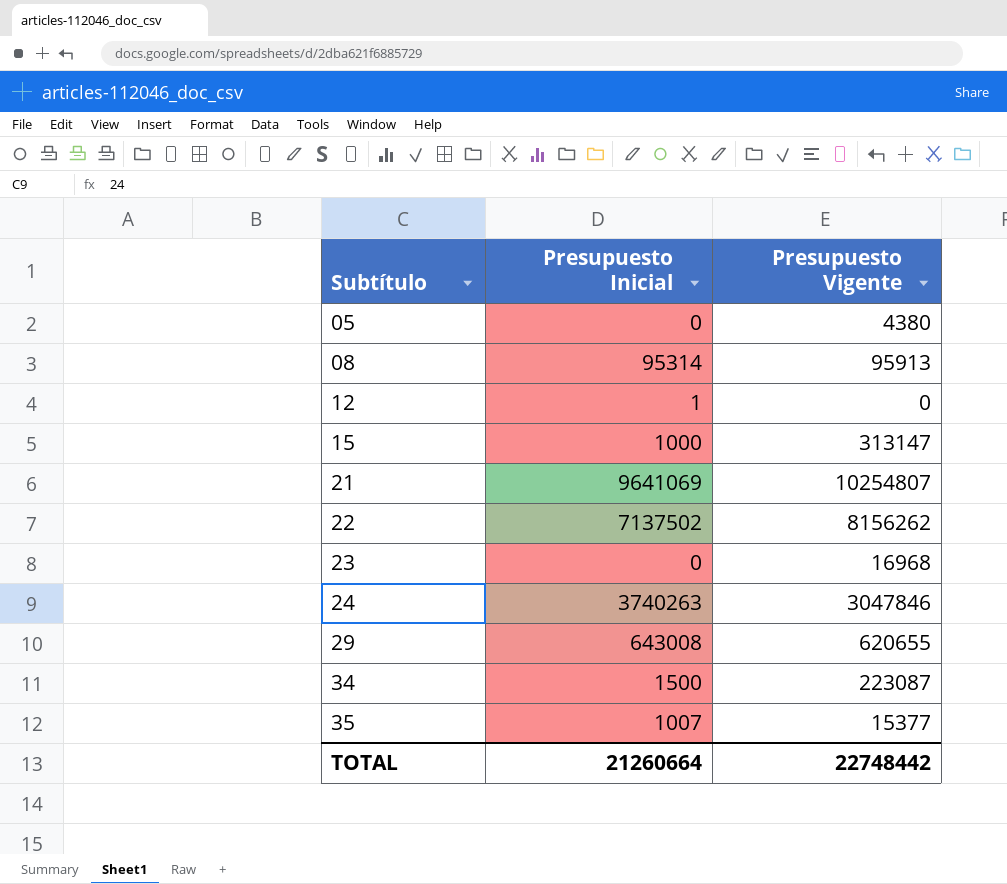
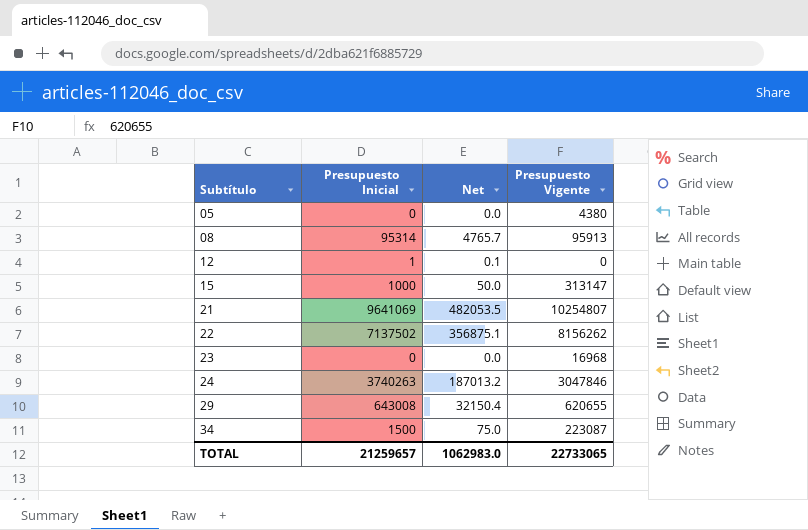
column Net | formula: none -> [Presupuesto Inicial] * 0.05
row 35: 1007 | 15377 -> none
TOTAL | Presupuesto Inicial: 21260664 -> 21259657
TOTAL | Presupuesto Vigente: 22748442 -> 22733065

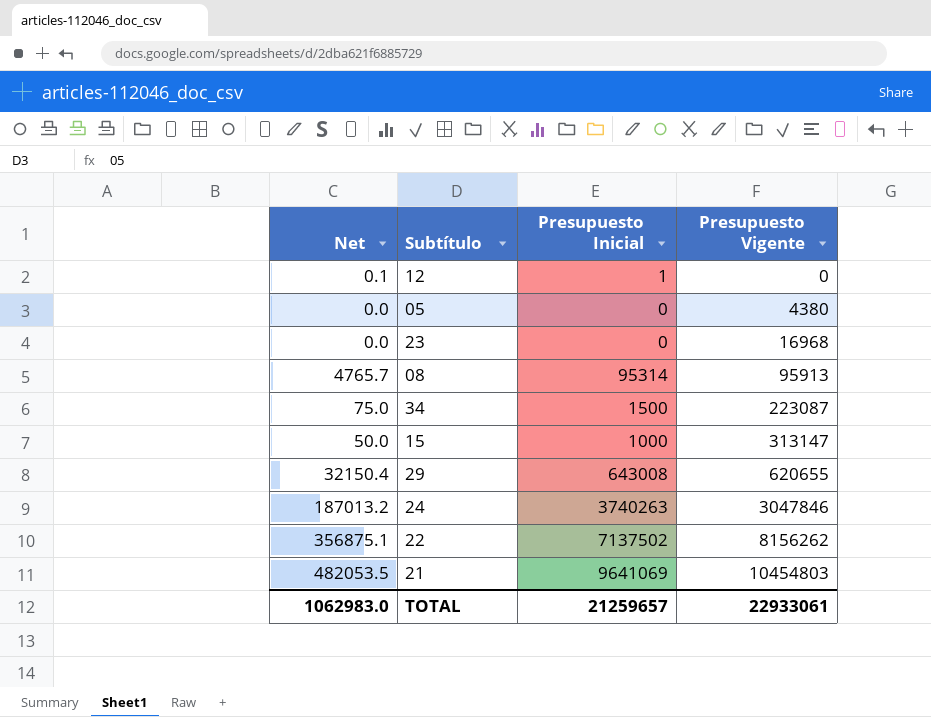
row order: Subtítulo ascending -> Presupuesto Vigente ascending
column Net | position: 3 -> 1
21 | Presupuesto Vigente: 10254807 -> 10454803
TOTAL | Presupuesto Vigente: 22733065 -> 22933061

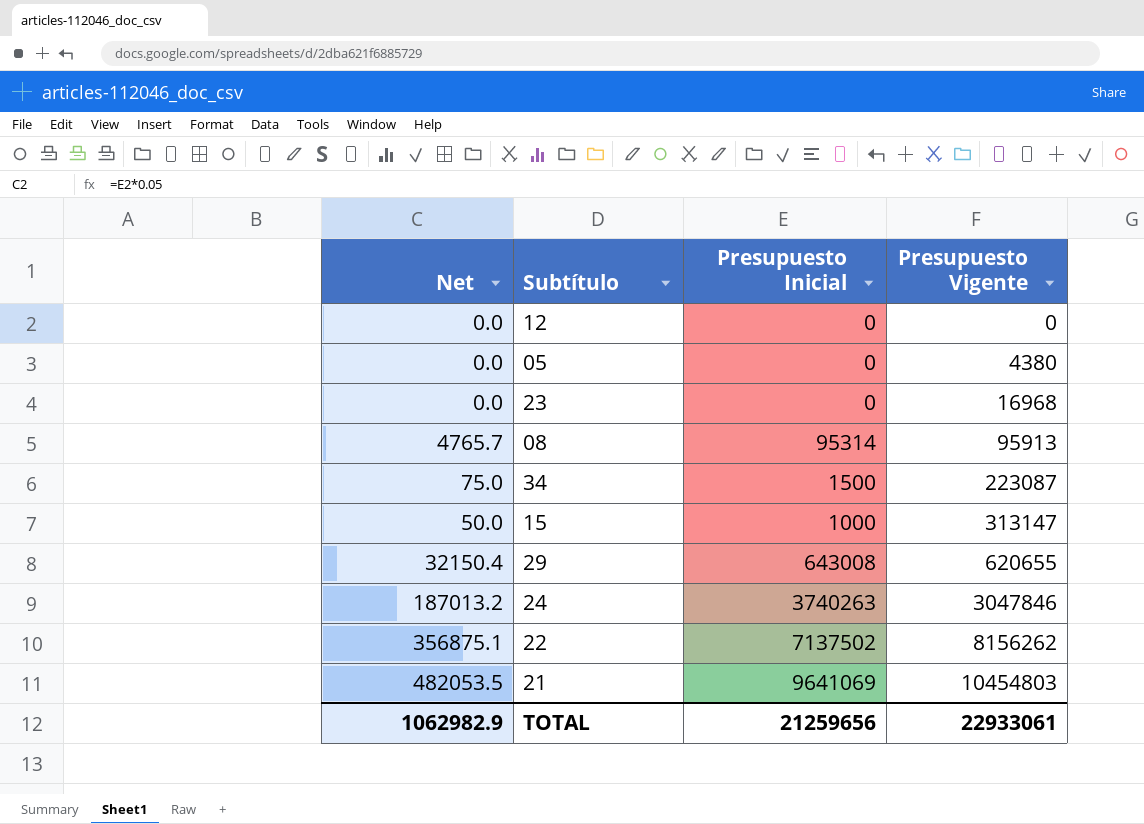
12 | Net: 0.1 -> 0.0
12 | Presupuesto Inicial: 1 -> 0
TOTAL | Net: 1062983.0 -> 1062982.9
TOTAL | Presupuesto Inicial: 21259657 -> 21259656

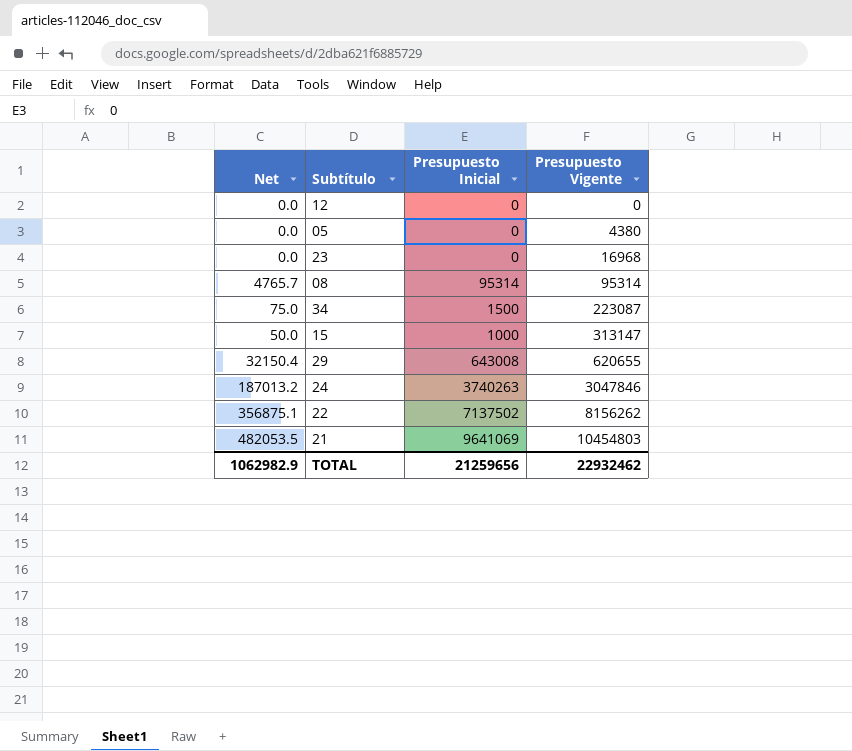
08 | Presupuesto Vigente: 95913 -> 95314
TOTAL | Presupuesto Vigente: 22933061 -> 22932462

